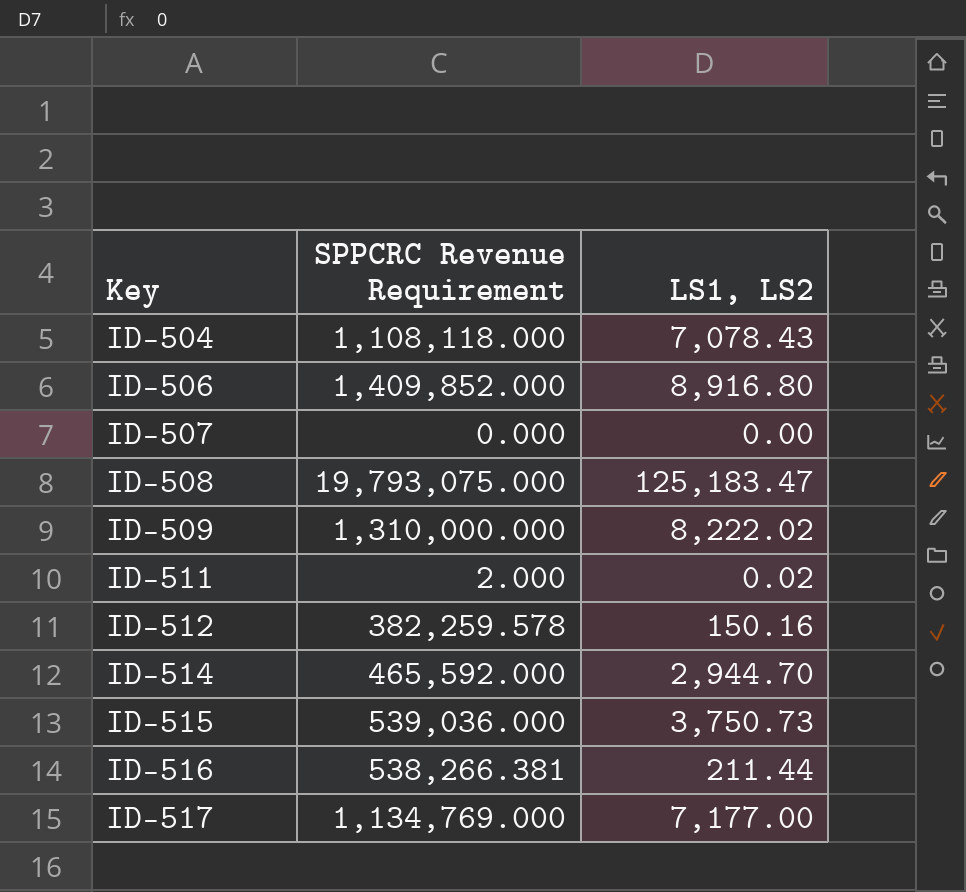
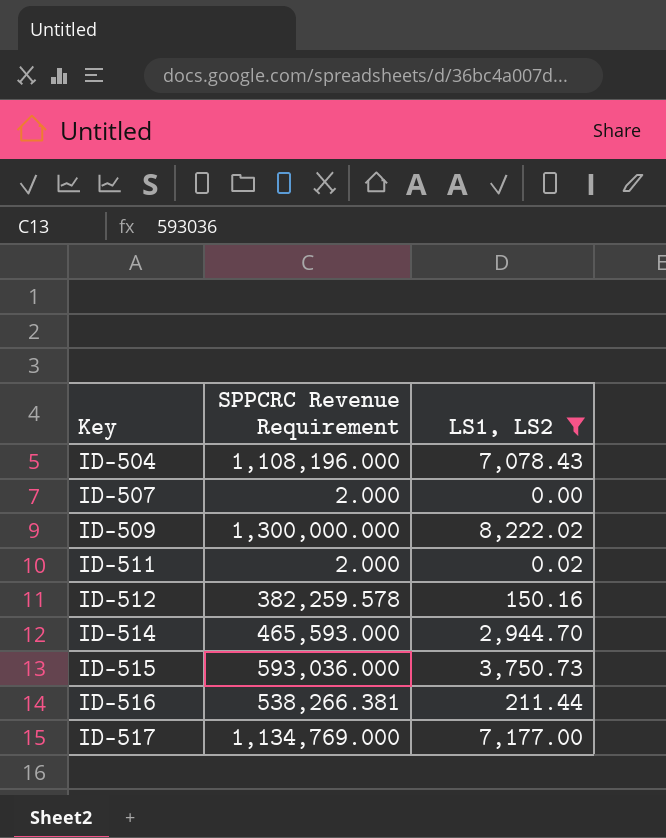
filter: none -> LS1, LS2 <= 8,222.02
ID-504 | SPPCRC Revenue Requirement: 1,108,118.000 -> 1,108,196.000
ID-507 | SPPCRC Revenue Requirement: 0.000 -> 2.000
ID-509 | SPPCRC Revenue Requirement: 1,310,000.000 -> 1,300,000.000
ID-514 | SPPCRC Revenue Requirement: 465,592.000 -> 465,593.000
ID-515 | SPPCRC Revenue Requirement: 539,036.000 -> 593,036.000

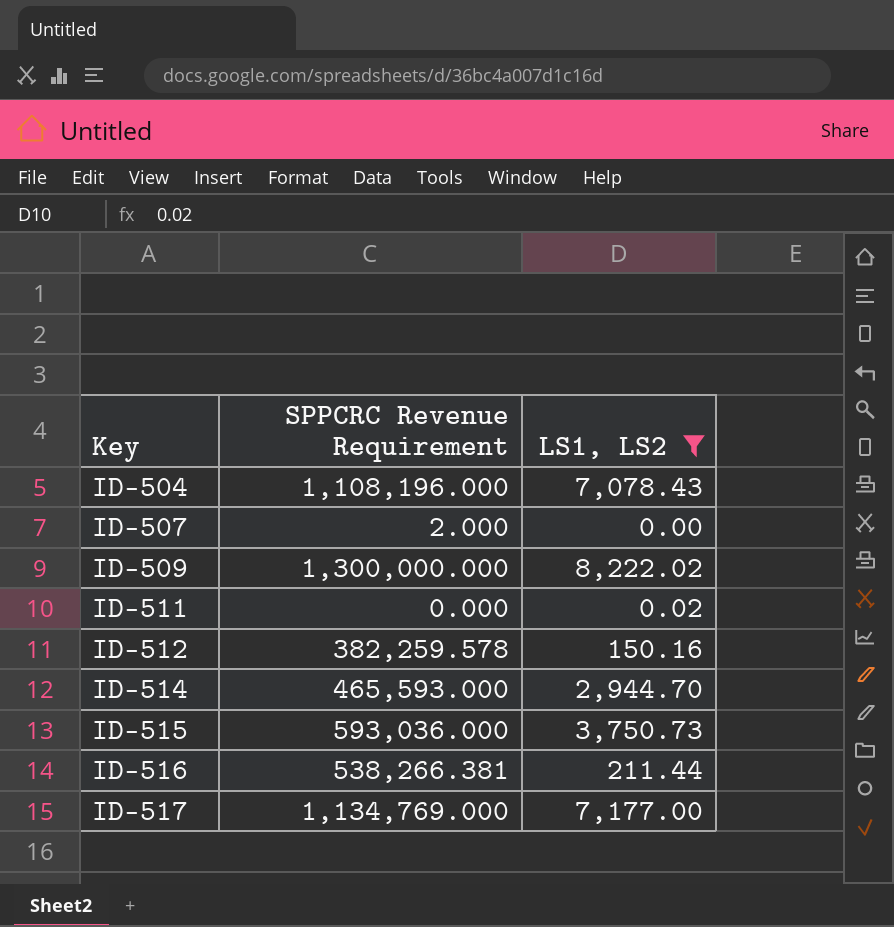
ID-511 | SPPCRC Revenue Requirement: 2.000 -> 0.000

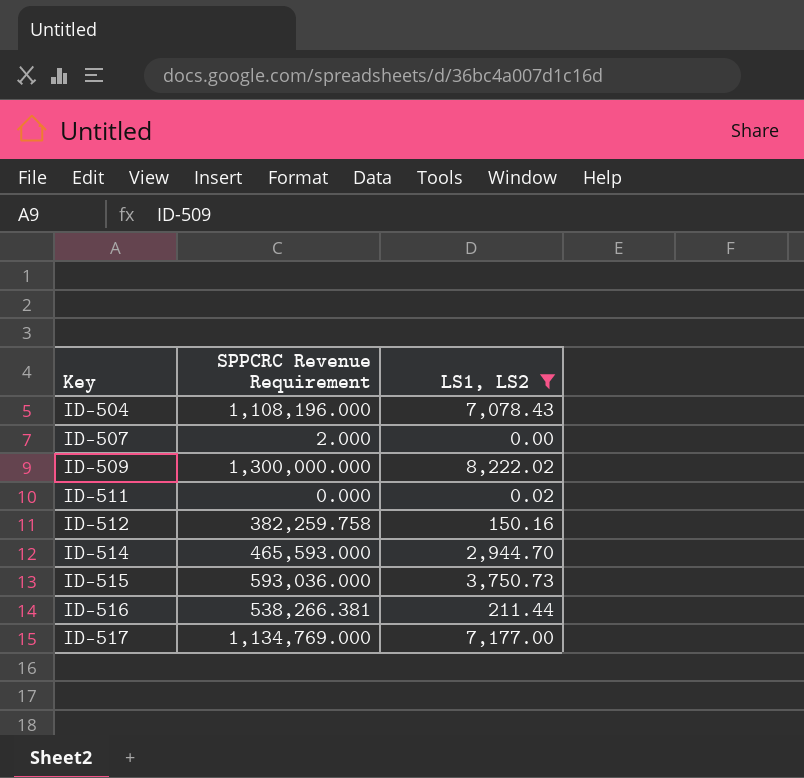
ID-512 | SPPCRC Revenue Requirement: 382,259.578 -> 382,259.758

